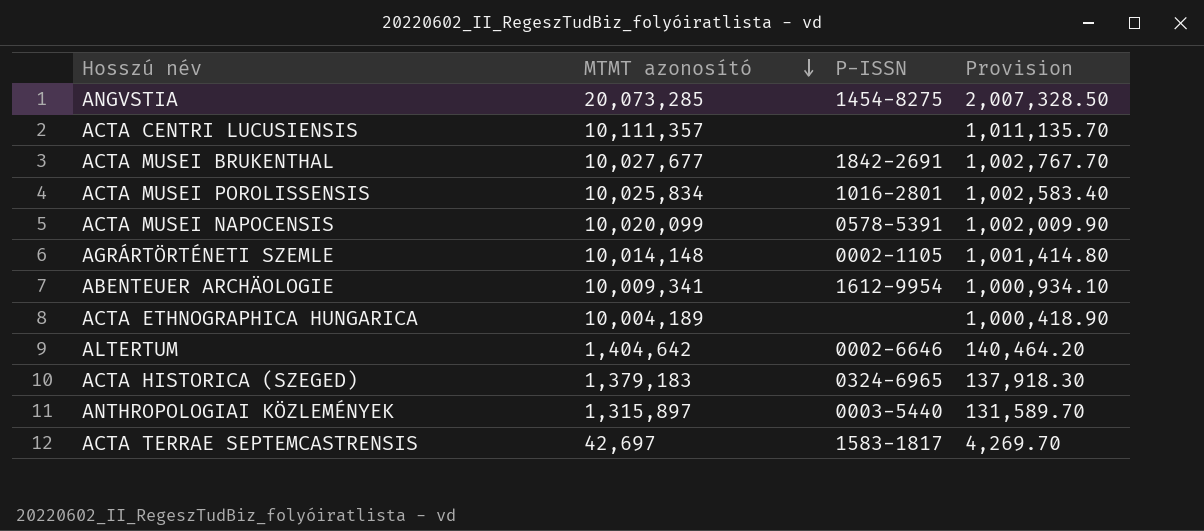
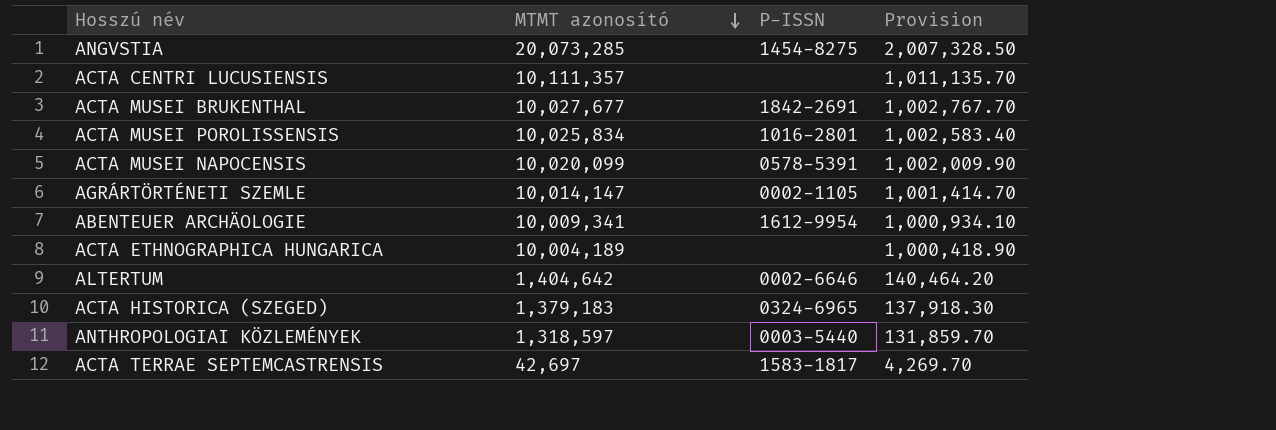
AGRÁRTÖRTÉNETI SZEMLE | MTMT azonosító: 10,014,148 -> 10,014,147
AGRÁRTÖRTÉNETI SZEMLE | Provision: 1,001,414.80 -> 1,001,414.70
ANTHROPOLOGIAI KÖZLEMÉNYEK | MTMT azonosító: 1,315,897 -> 1,318,597
ANTHROPOLOGIAI KÖZLEMÉNYEK | Provision: 131,589.70 -> 131,859.70

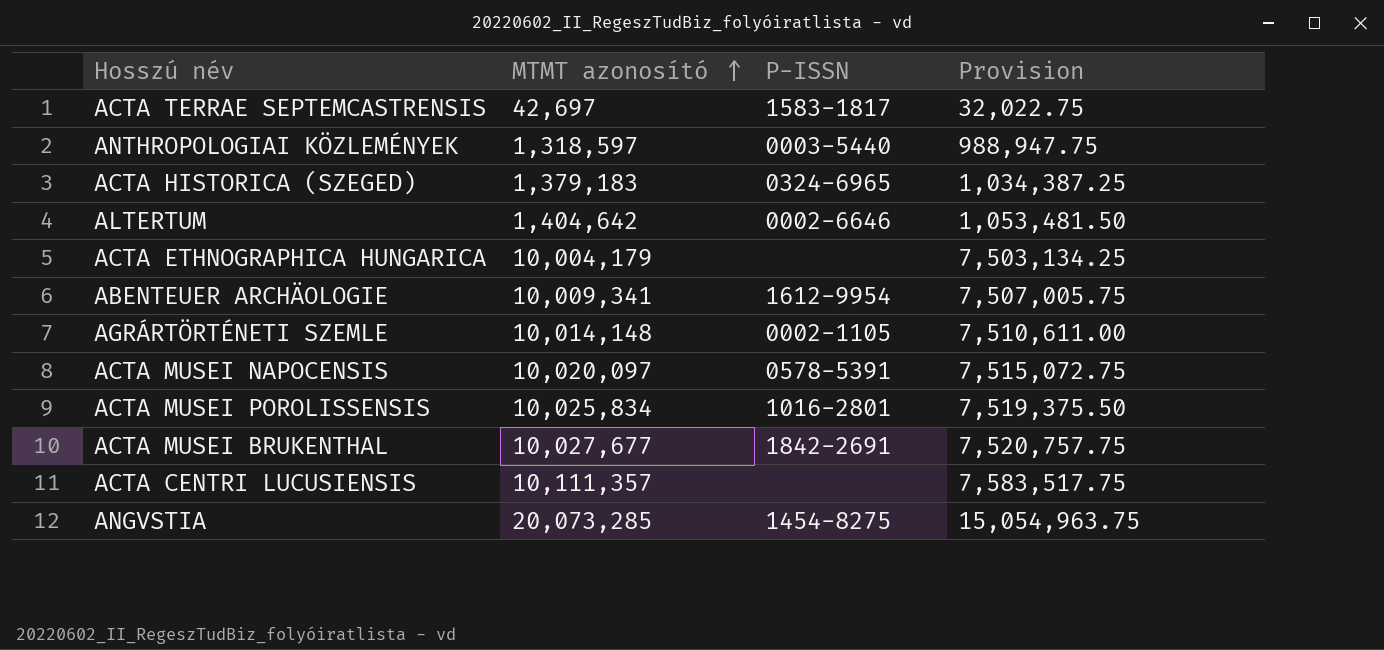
row order: MTMT azonosító descending -> MTMT azonosító ascending
column Provision | formula: [MTMT azonosító] * 0.1 -> [MTMT azonosító] * 0.75
ACTA ETHNOGRAPHICA HUNGARICA | MTMT azonosító: 10,004,189 -> 10,004,179
AGRÁRTÖRTÉNETI SZEMLE | MTMT azonosító: 10,014,147 -> 10,014,148
ACTA MUSEI NAPOCENSIS | MTMT azonosító: 10,020,099 -> 10,020,097

